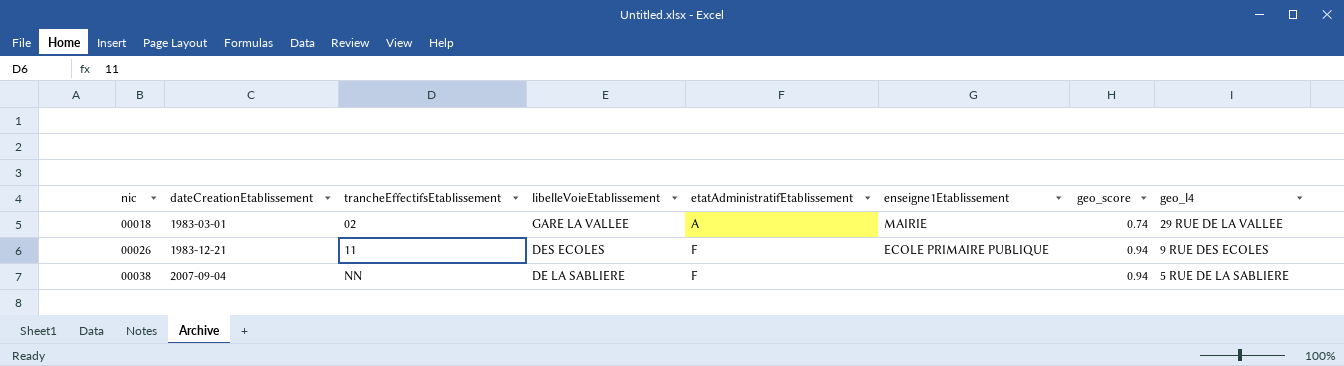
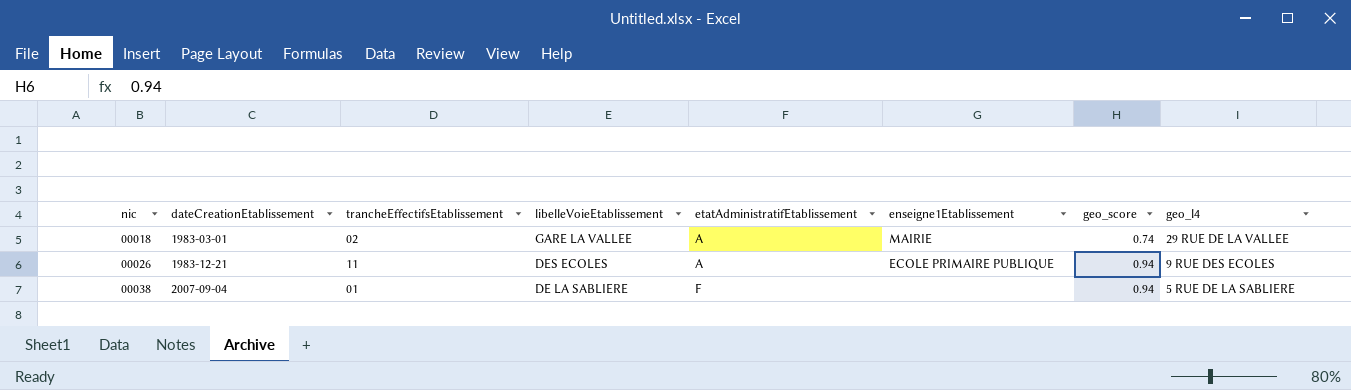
00026 | etatAdministratifEtablissement: F -> A
00038 | trancheEffectifsEtablissement: NN -> 01

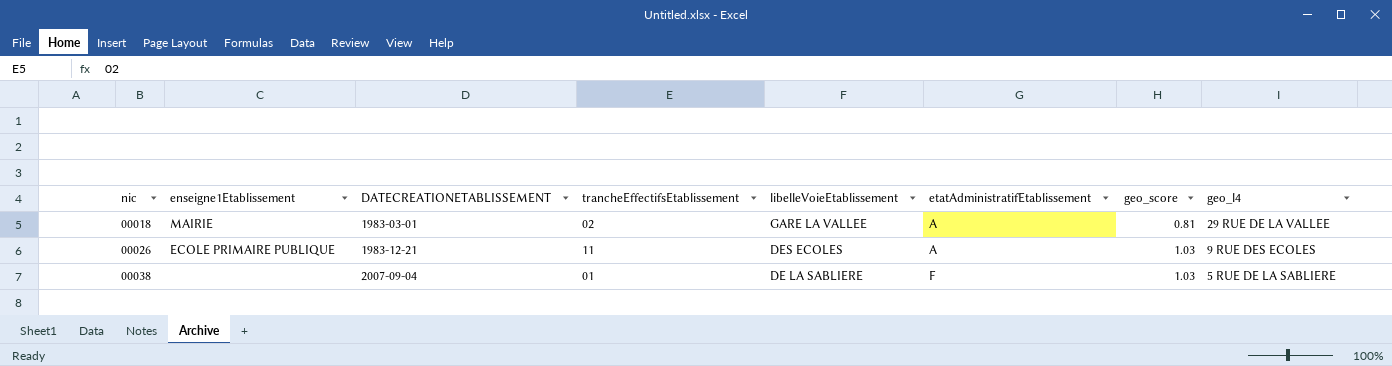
column enseigne1Etablissement | position: 6 -> 2
column name: dateCreationEtablissement -> DATECREATIONETABLISSEMENT
00018 | geo_score: 0.74 -> 0.81
00026 | geo_score: 0.94 -> 1.03
00038 | geo_score: 0.94 -> 1.03

